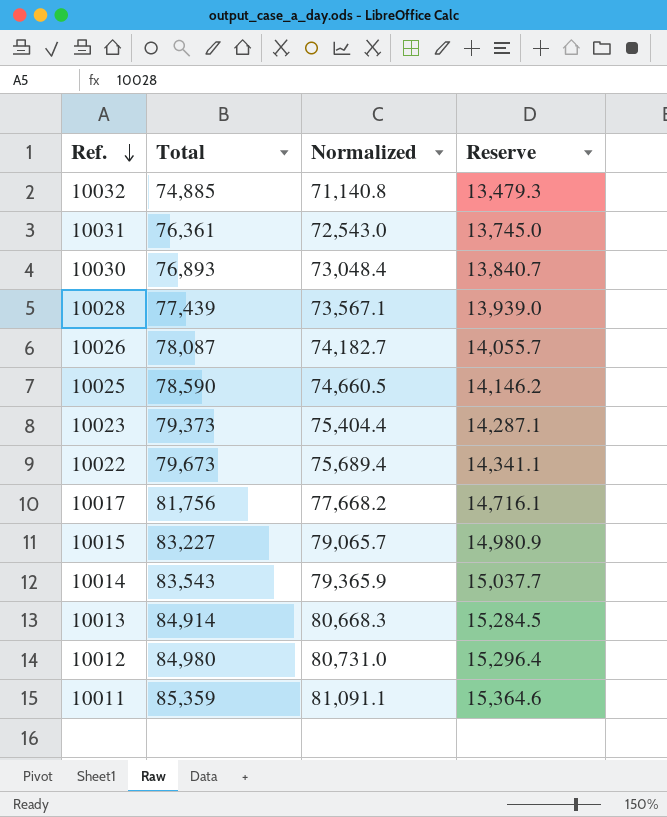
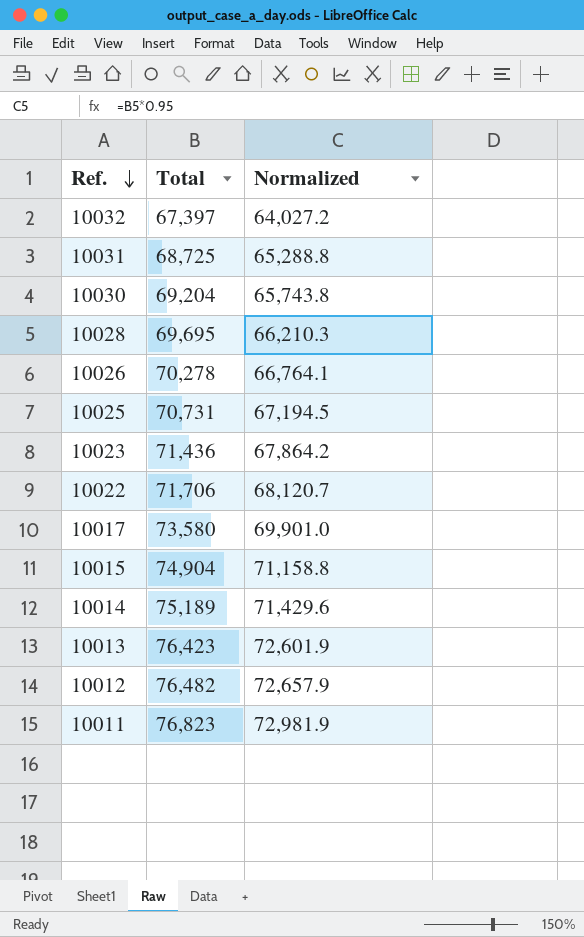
column Reserve | formula: [Total] * 0.18 -> none
10032 | Total: 74,885 -> 67,397
10032 | Normalized: 71,140.8 -> 64,027.2
10031 | Total: 76,361 -> 68,725
10031 | Normalized: 72,543.0 -> 65,288.8
10030 | Total: 76,893 -> 69,204
10030 | Normalized: 73,048.4 -> 65,743.8
10028 | Total: 77,439 -> 69,695
10028 | Normalized: 73,567.1 -> 66,210.3
10026 | Total: 78,087 -> 70,278
10026 | Normalized: 74,182.7 -> 66,764.1
10025 | Total: 78,590 -> 70,731
10025 | Normalized: 74,660.5 -> 67,194.5
10023 | Total: 79,373 -> 71,436
10023 | Normalized: 75,404.4 -> 67,864.2
10022 | Total: 79,673 -> 71,706
10022 | Normalized: 75,689.4 -> 68,120.7
10017 | Total: 81,756 -> 73,580
10017 | Normalized: 77,668.2 -> 69,901.0
10015 | Total: 83,227 -> 74,904
10015 | Normalized: 79,065.7 -> 71,158.8
10014 | Total: 83,543 -> 75,189
10014 | Normalized: 79,365.9 -> 71,429.6
10013 | Total: 84,914 -> 76,423
10013 | Normalized: 80,668.3 -> 72,601.9
10012 | Total: 84,980 -> 76,482
10012 | Normalized: 80,731.0 -> 72,657.9
10011 | Total: 85,359 -> 76,823
10011 | Normalized: 81,091.1 -> 72,981.9

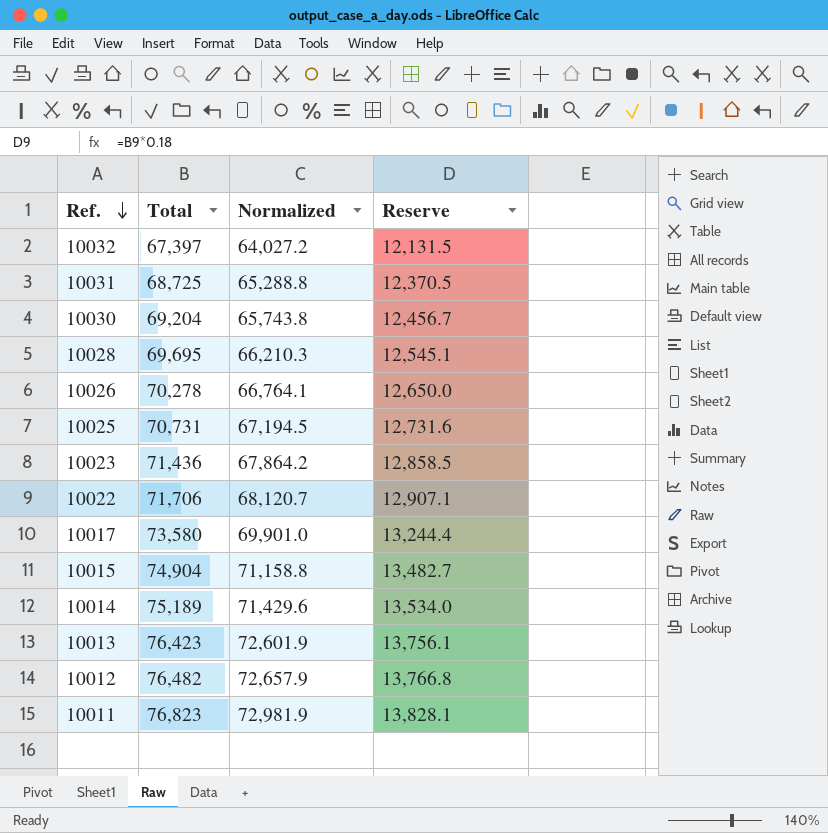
column Reserve | formula: none -> [Total] * 0.18

